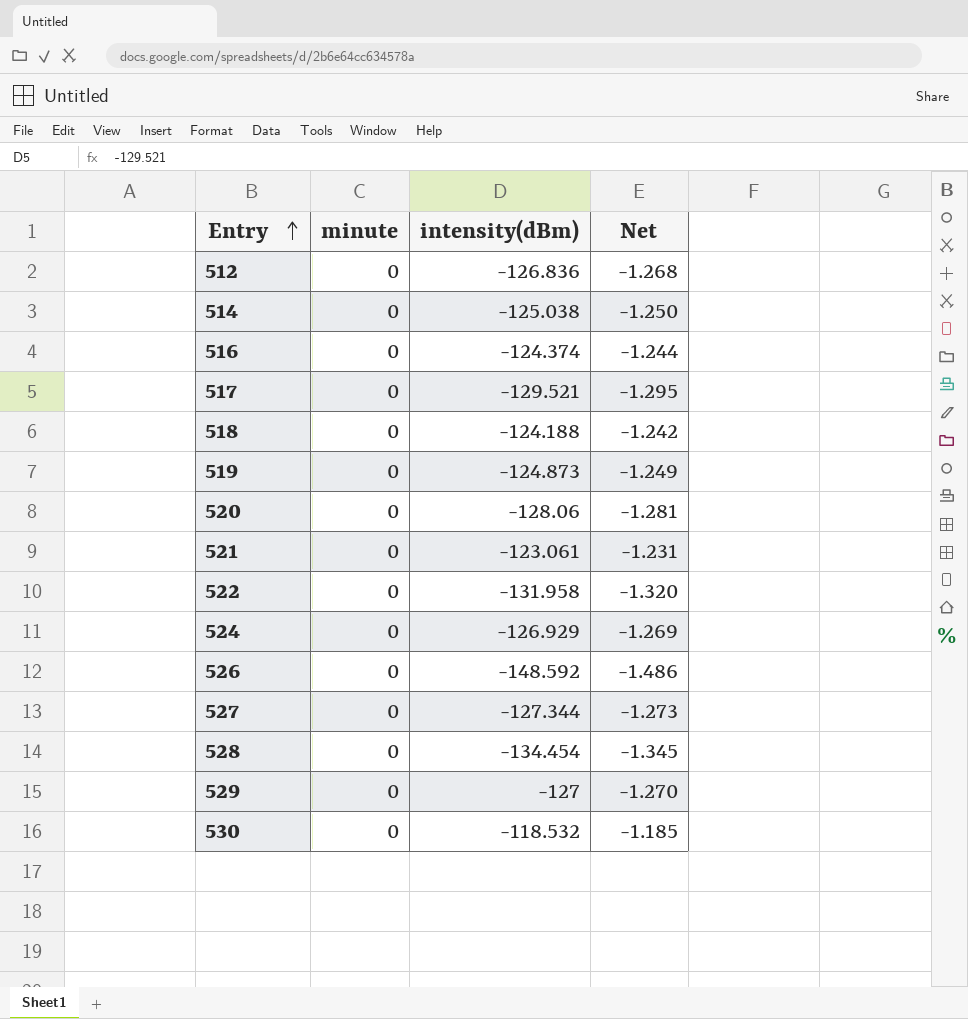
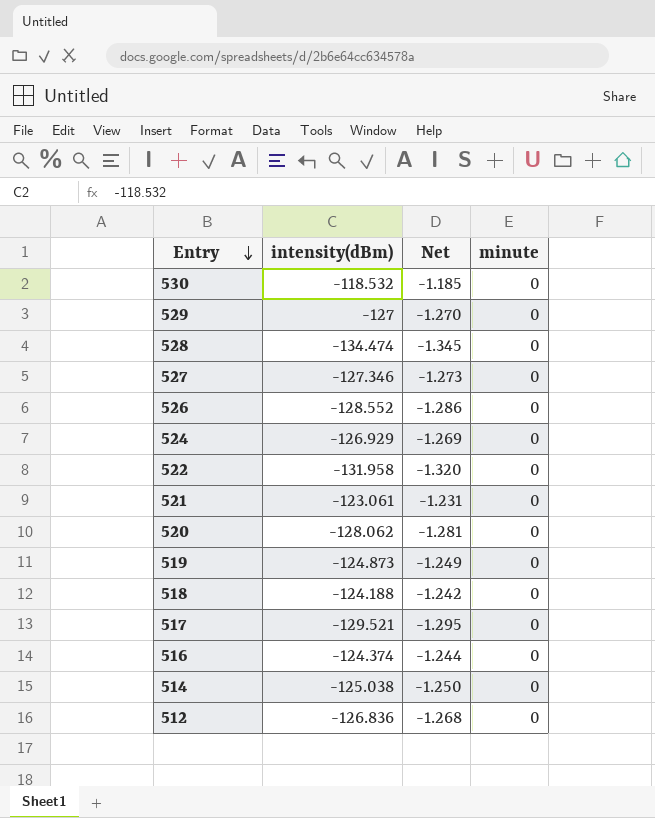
row order: Entry ascending -> Entry descending
column minute | position: 2 -> 4
528 | intensity(dBm): -134.454 -> -134.474
527 | intensity(dBm): -127.344 -> -127.346
526 | intensity(dBm): -148.592 -> -128.552
526 | Net: -1.486 -> -1.286
520 | intensity(dBm): -128.06 -> -128.062

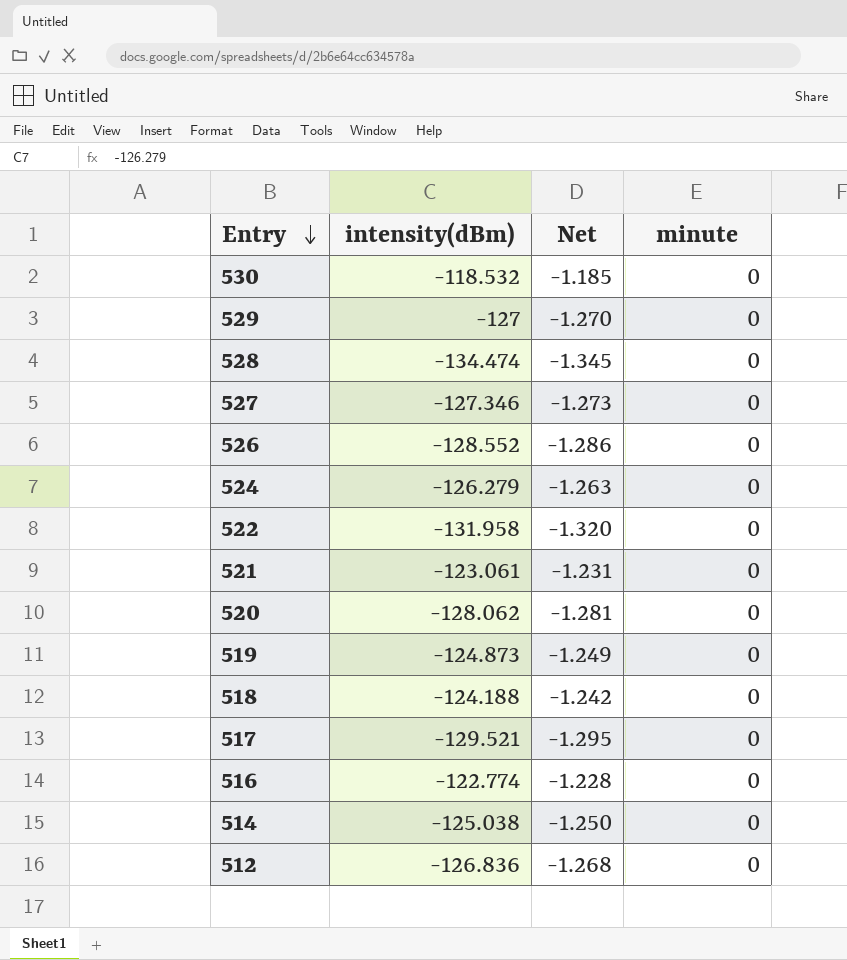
524 | intensity(dBm): -126.929 -> -126.279
524 | Net: -1.269 -> -1.263
516 | intensity(dBm): -124.374 -> -122.774
516 | Net: -1.244 -> -1.228

